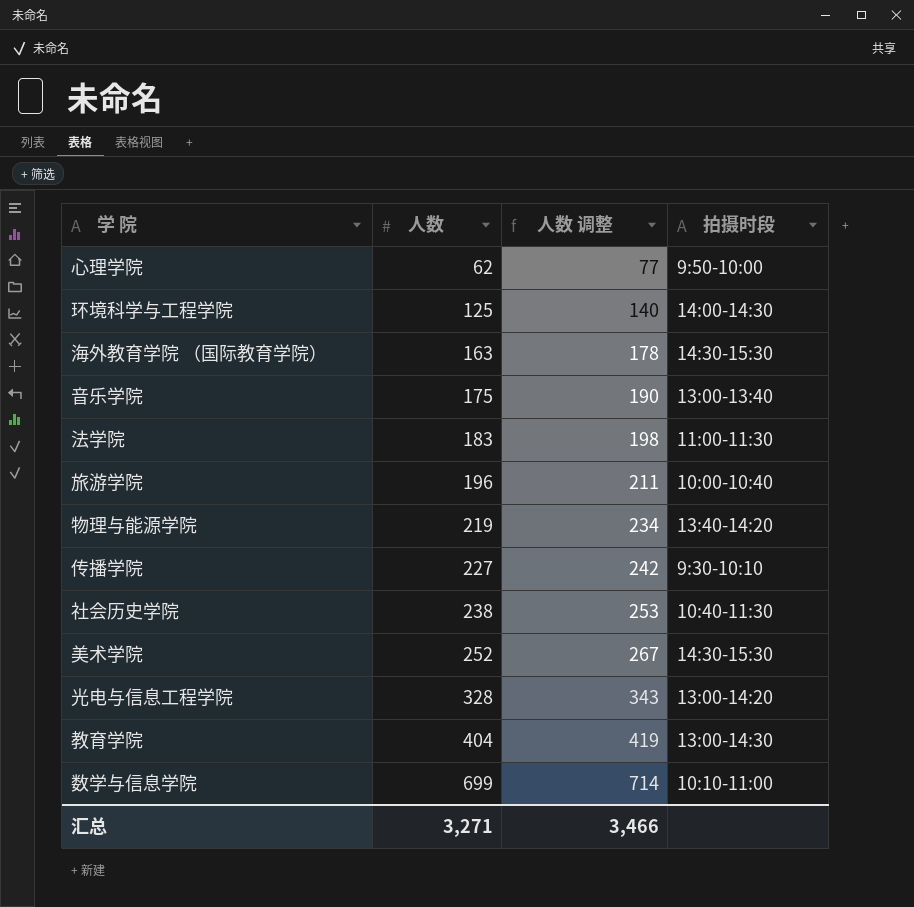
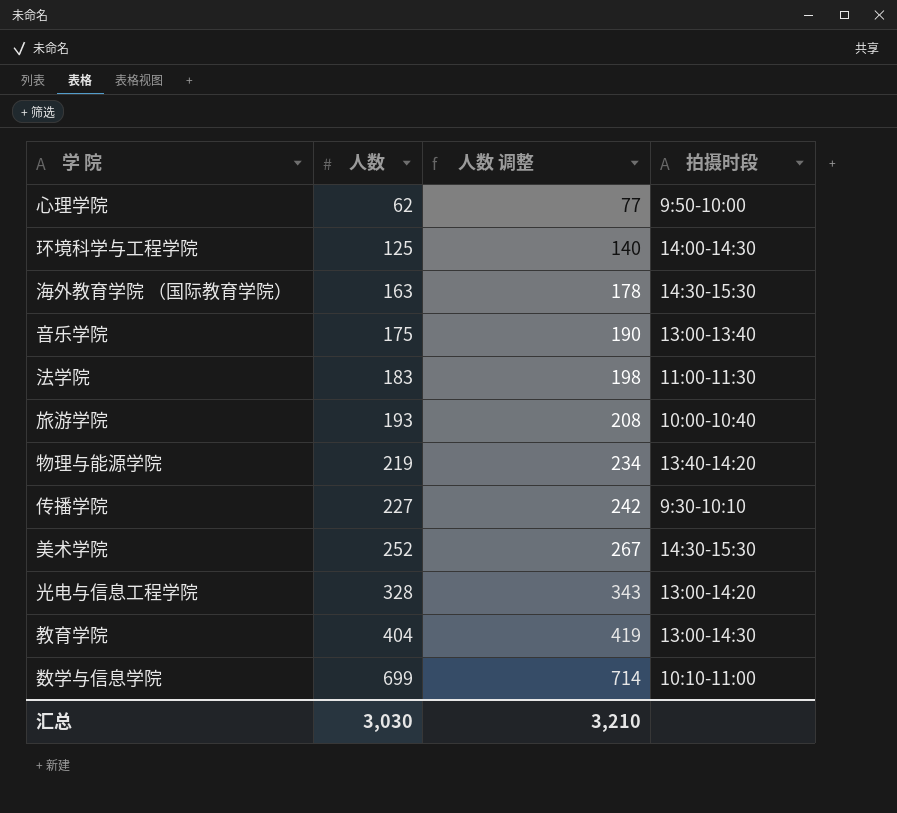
row 社会历史学院: 238 | 253 | 10:40-11:30 -> none
旅游学院 | 人数: 196 -> 193
旅游学院 | 人数 调整: 211 -> 208
汇总 | 人数: 3,271 -> 3,030
汇总 | 人数 调整: 3,466 -> 3,210

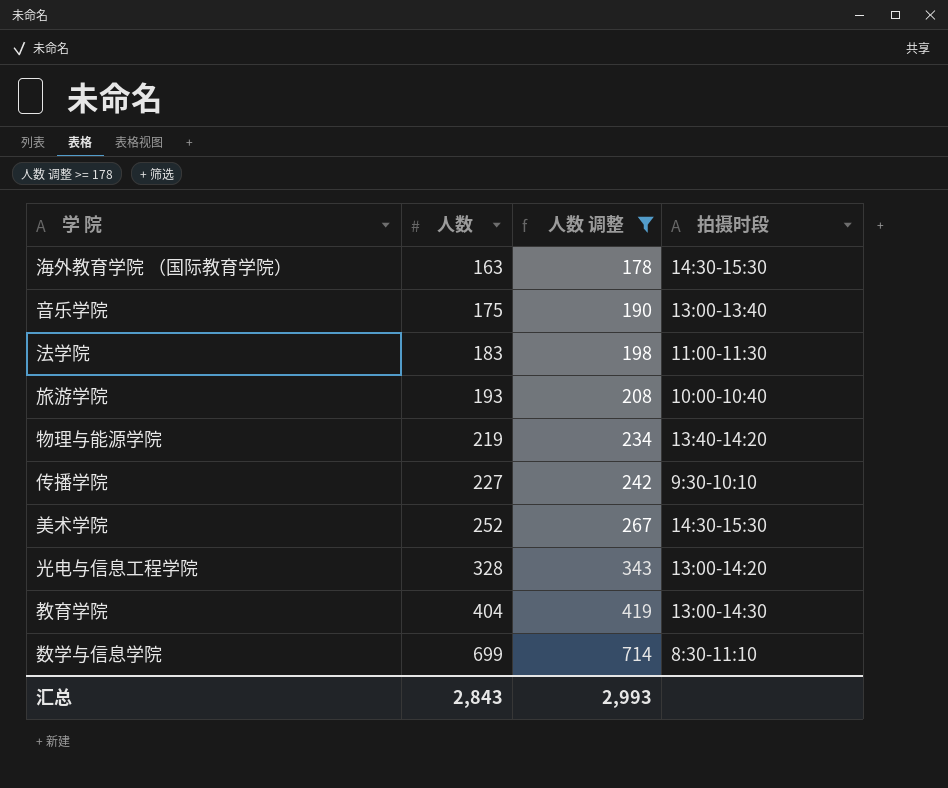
filter: none -> 人数 调整 >= 178
数学与信息学院 | 拍摄时段: 10:10-11:00 -> 8:30-11:10
汇总 | 人数: 3,030 -> 2,843
汇总 | 人数 调整: 3,210 -> 2,993

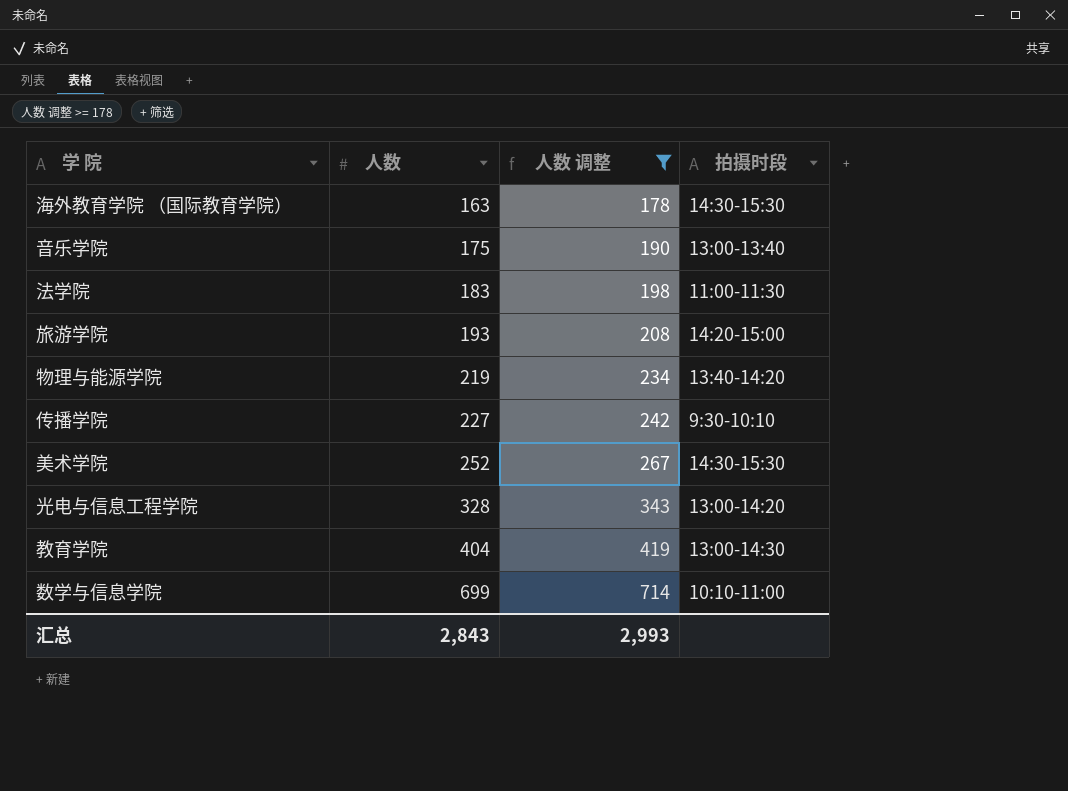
旅游学院 | 拍摄时段: 10:00-10:40 -> 14:20-15:00
数学与信息学院 | 拍摄时段: 8:30-11:10 -> 10:10-11:00

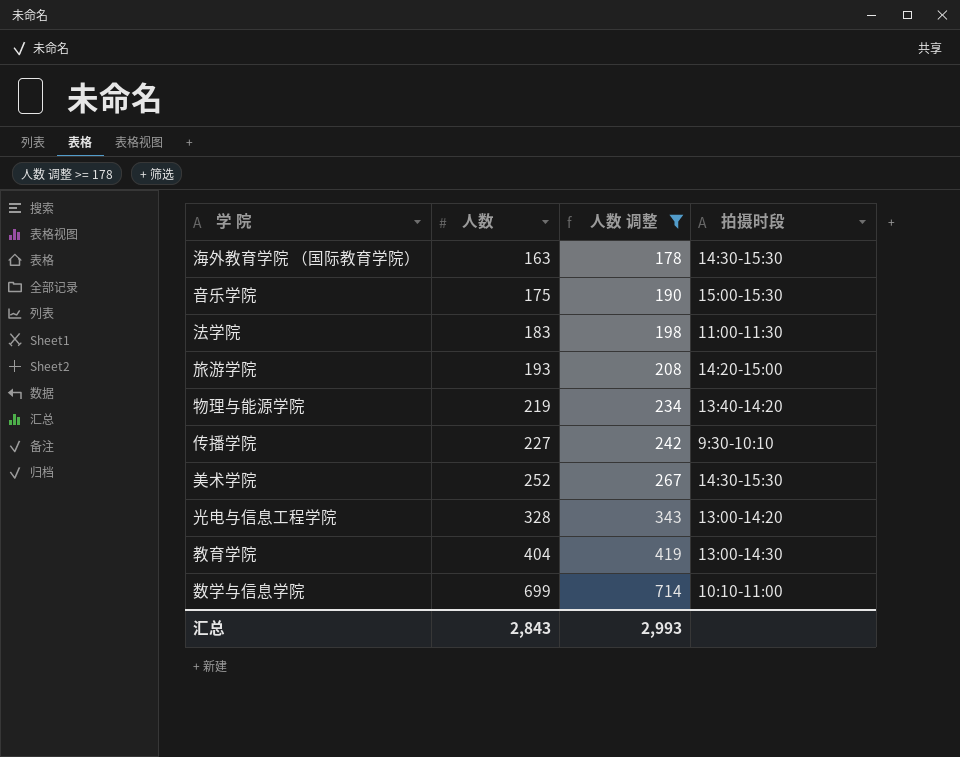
音乐学院 | 拍摄时段: 13:00-13:40 -> 15:00-15:30

